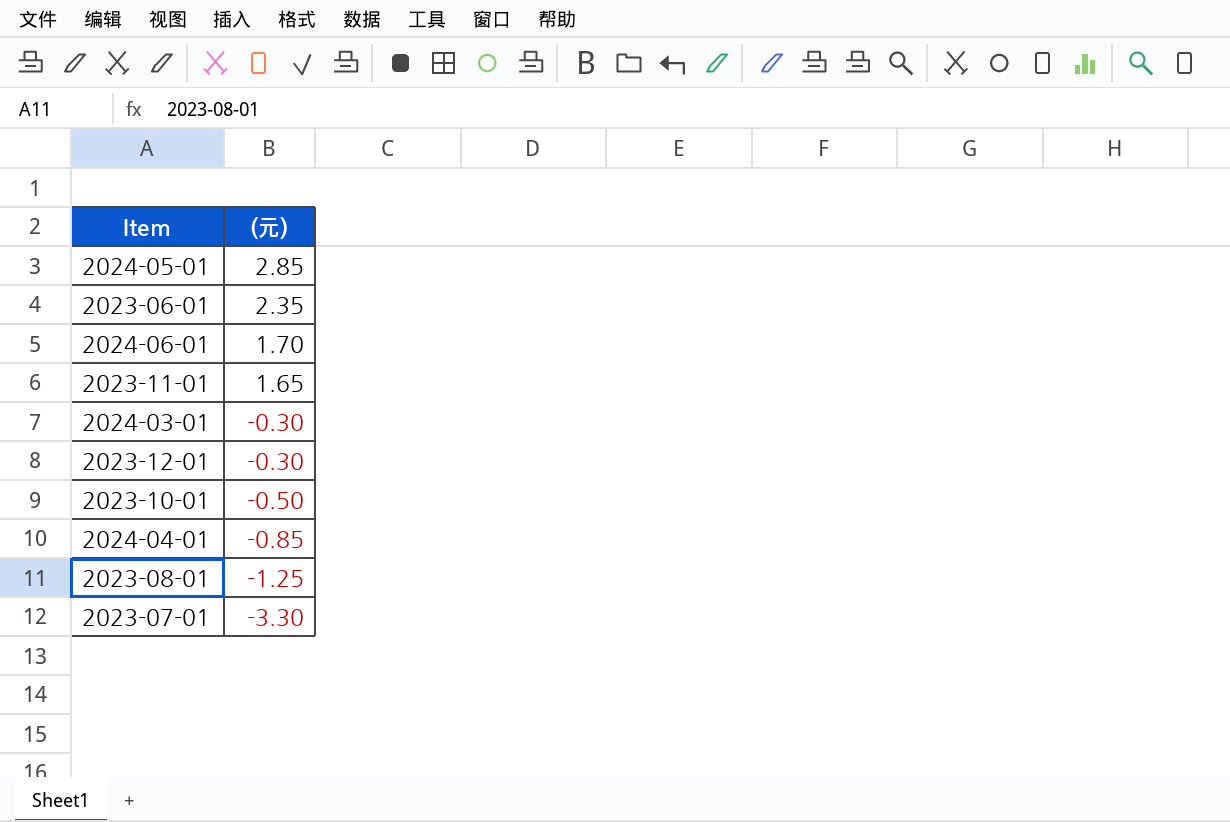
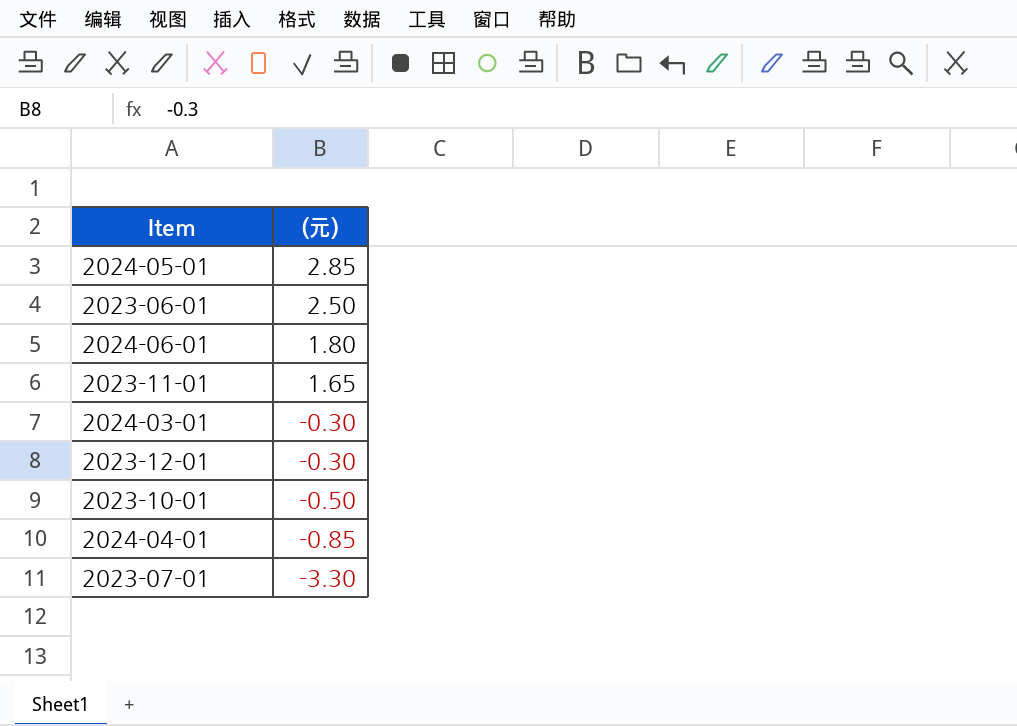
row 2023-08-01: -1.25 -> none
2023-06-01 | (元): 2.35 -> 2.50
2024-06-01 | (元): 1.70 -> 1.80

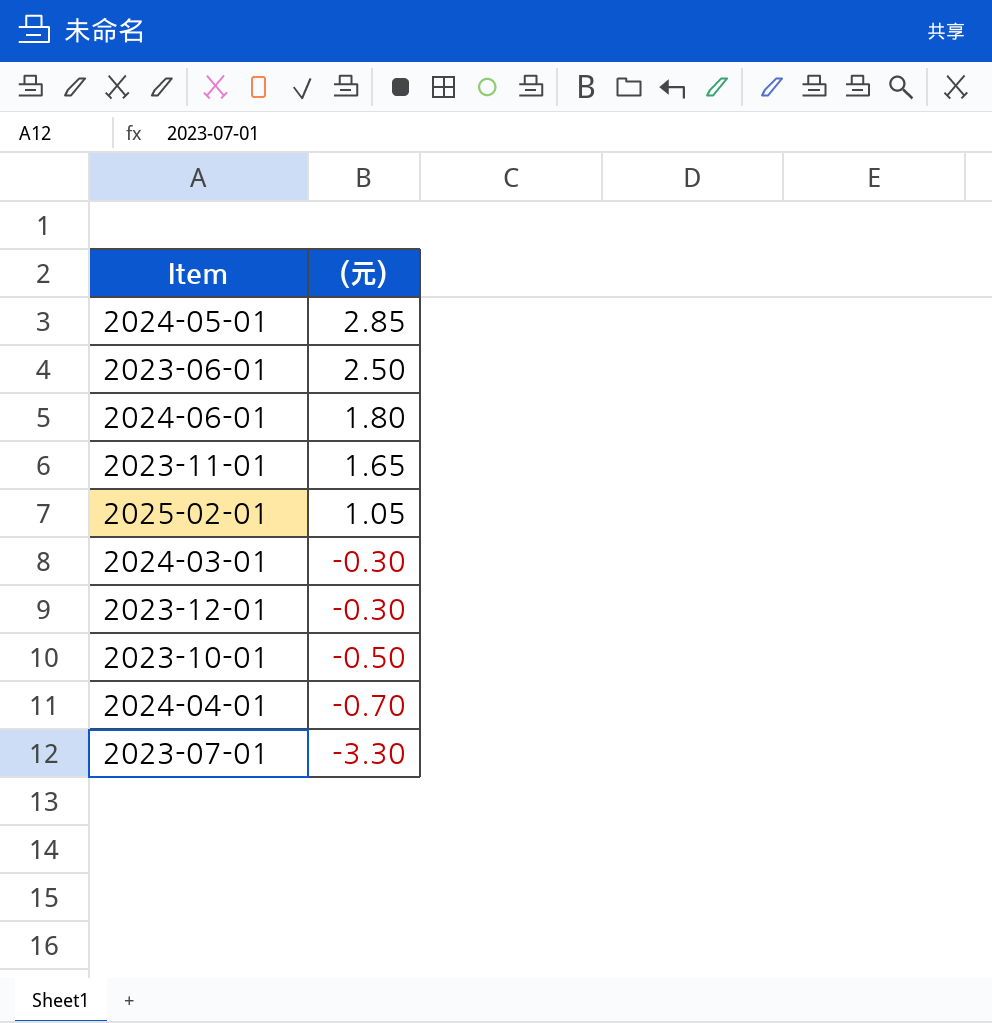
row 2025-02-01: none -> 1.05
2024-04-01 | (元): -0.85 -> -0.70

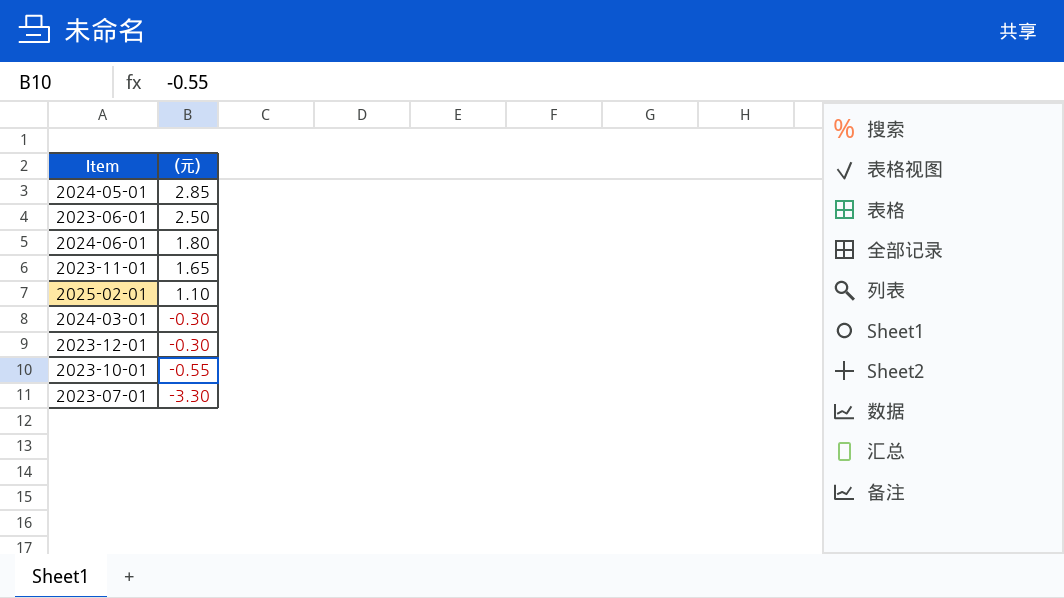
row 2024-04-01: -0.70 -> none
2025-02-01 | (元): 1.05 -> 1.10
2023-10-01 | (元): -0.50 -> -0.55

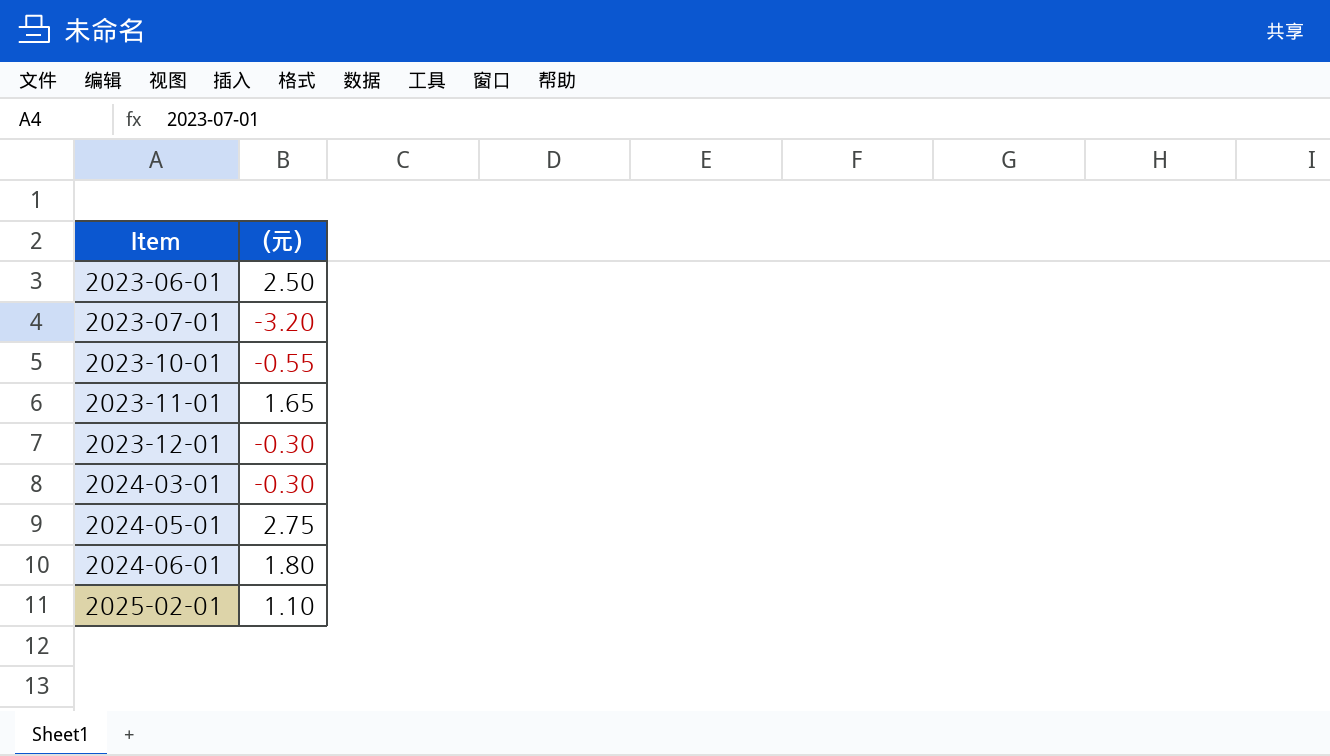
row order: (元) descending -> Item ascending
2023-07-01 | (元): -3.30 -> -3.20
2024-05-01 | (元): 2.85 -> 2.75

